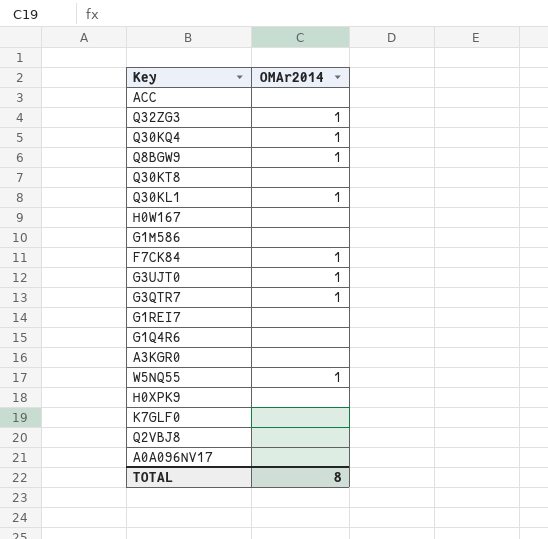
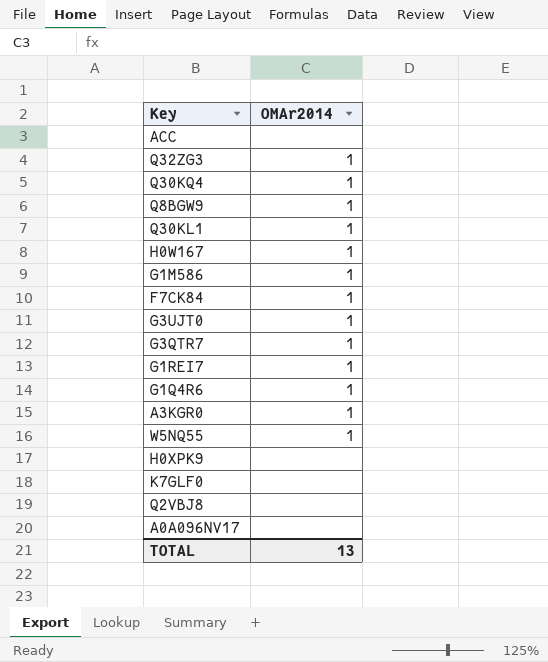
row Q30KT8: none -> none
H0W167 | OMAr2014: none -> 1
G1M586 | OMAr2014: none -> 1
G1REI7 | OMAr2014: none -> 1
G1Q4R6 | OMAr2014: none -> 1
A3KGR0 | OMAr2014: none -> 1
TOTAL | OMAr2014: 8 -> 13

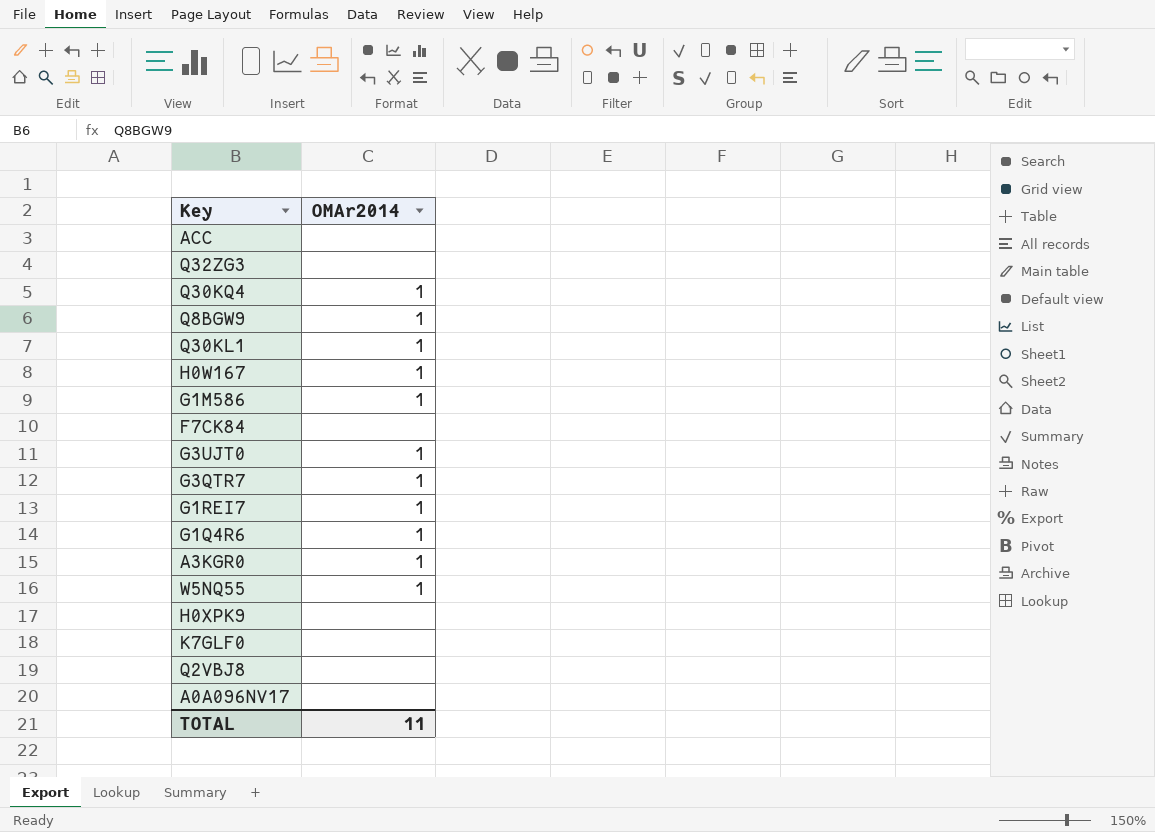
Q32ZG3 | OMAr2014: 1 -> none
F7CK84 | OMAr2014: 1 -> none
TOTAL | OMAr2014: 13 -> 11

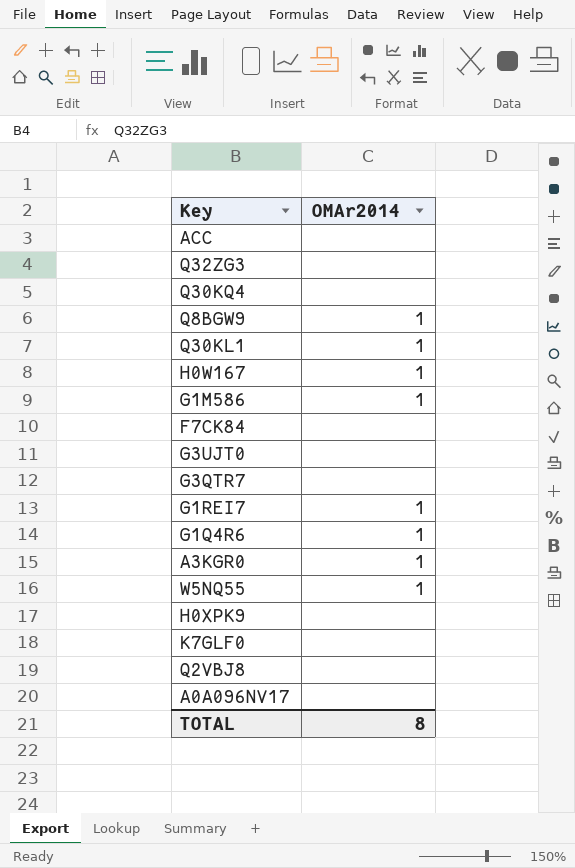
Q30KQ4 | OMAr2014: 1 -> none
G3UJT0 | OMAr2014: 1 -> none
G3QTR7 | OMAr2014: 1 -> none
TOTAL | OMAr2014: 11 -> 8

